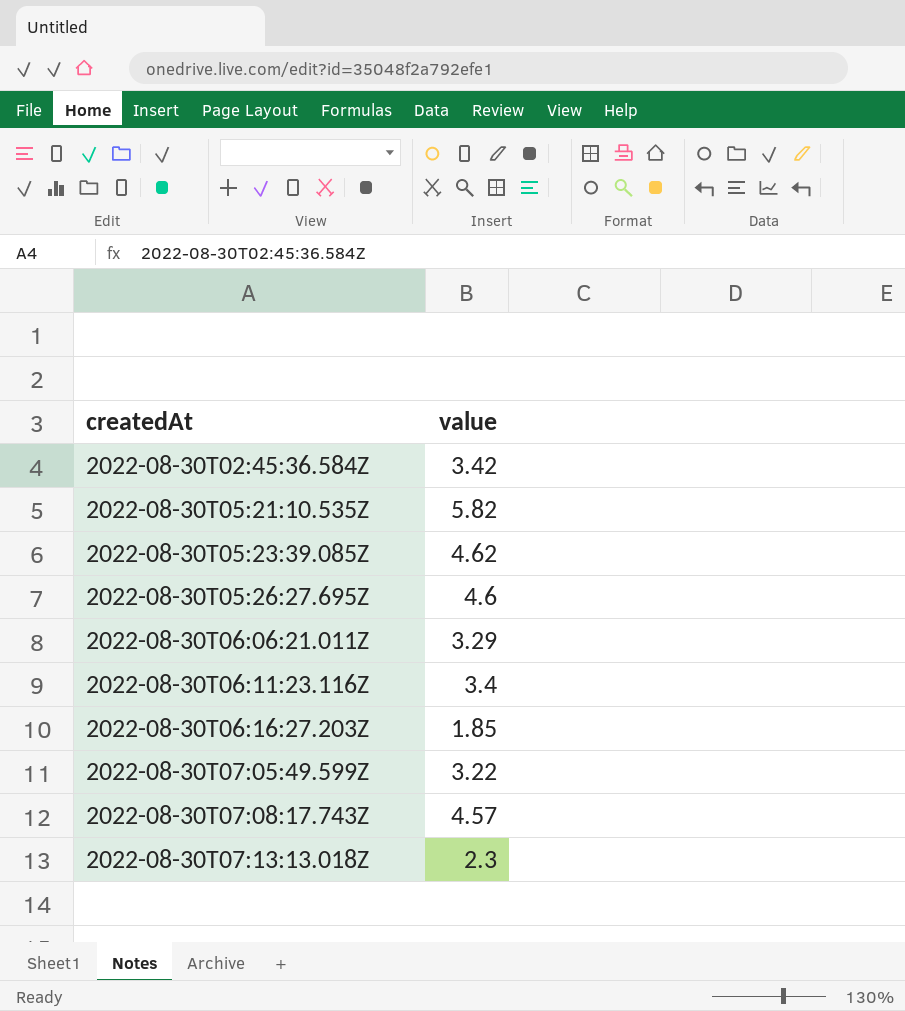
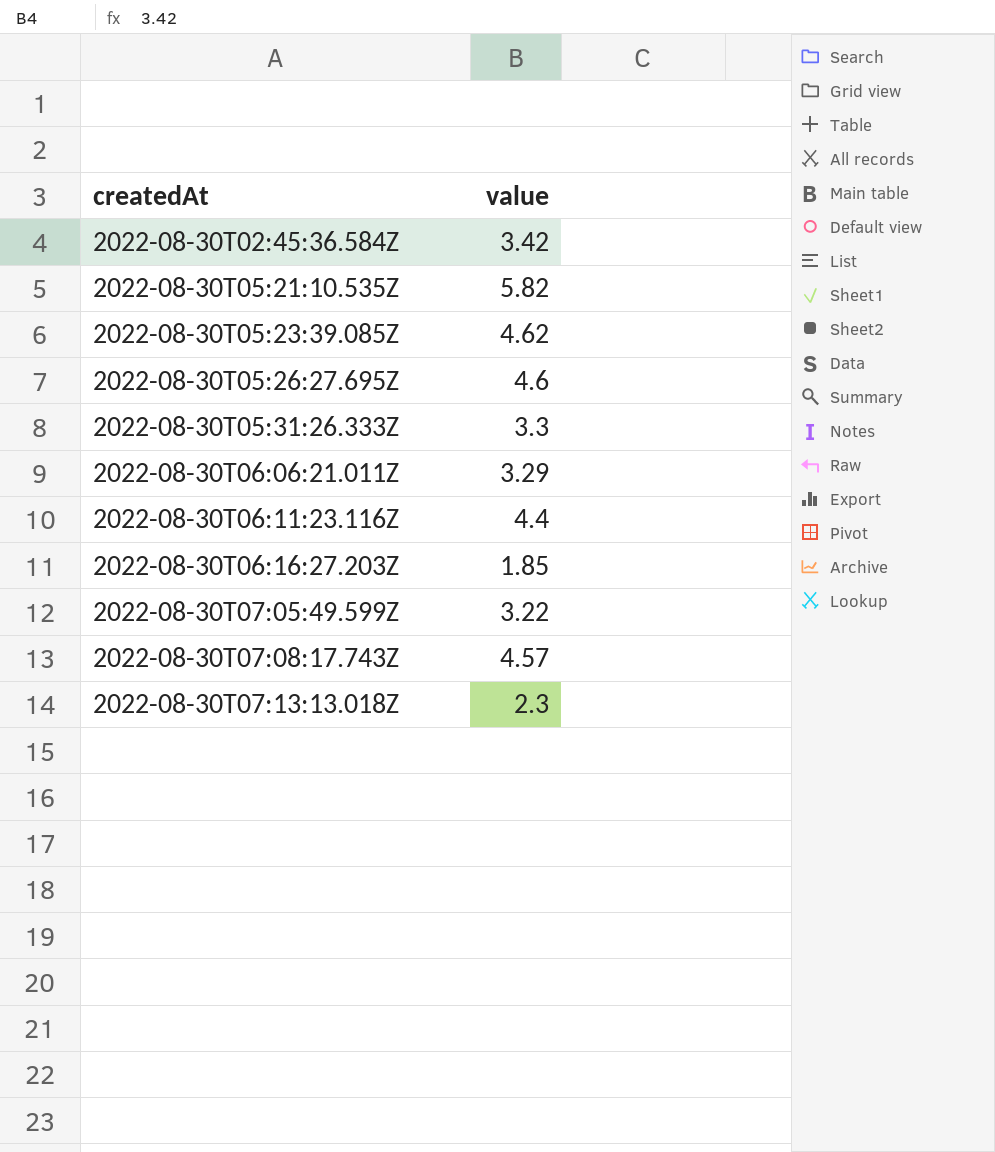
row 2022-08-30T05:31:26.333Z: none -> 3.3
2022-08-30T06:11:23.116Z | value: 3.4 -> 4.4

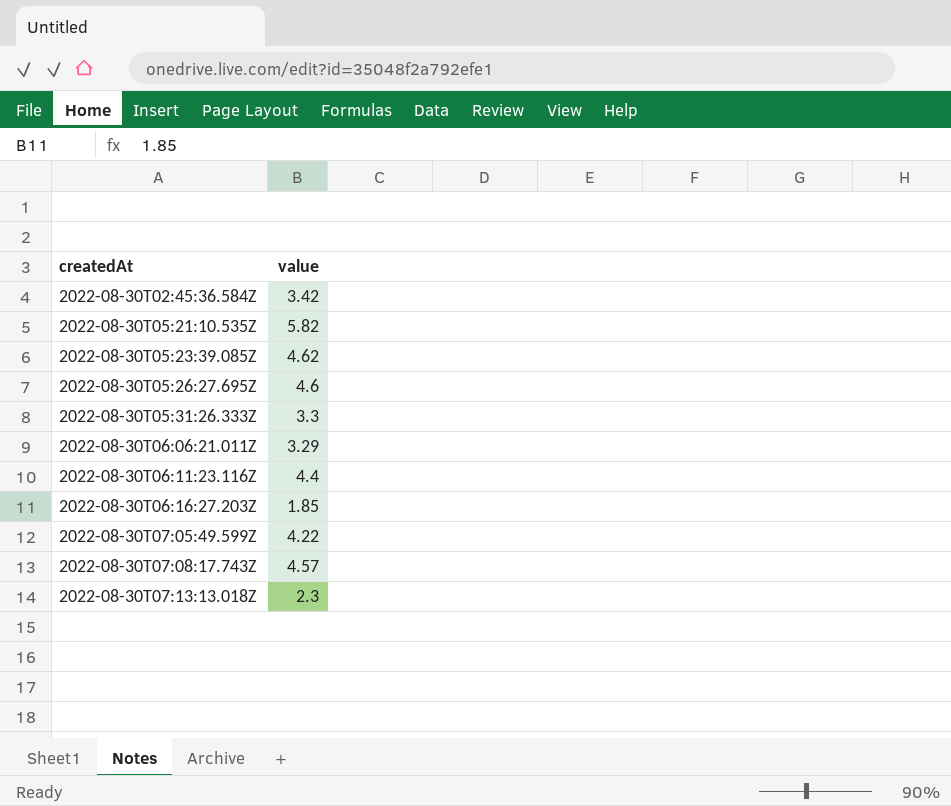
2022-08-30T07:05:49.599Z | value: 3.22 -> 4.22

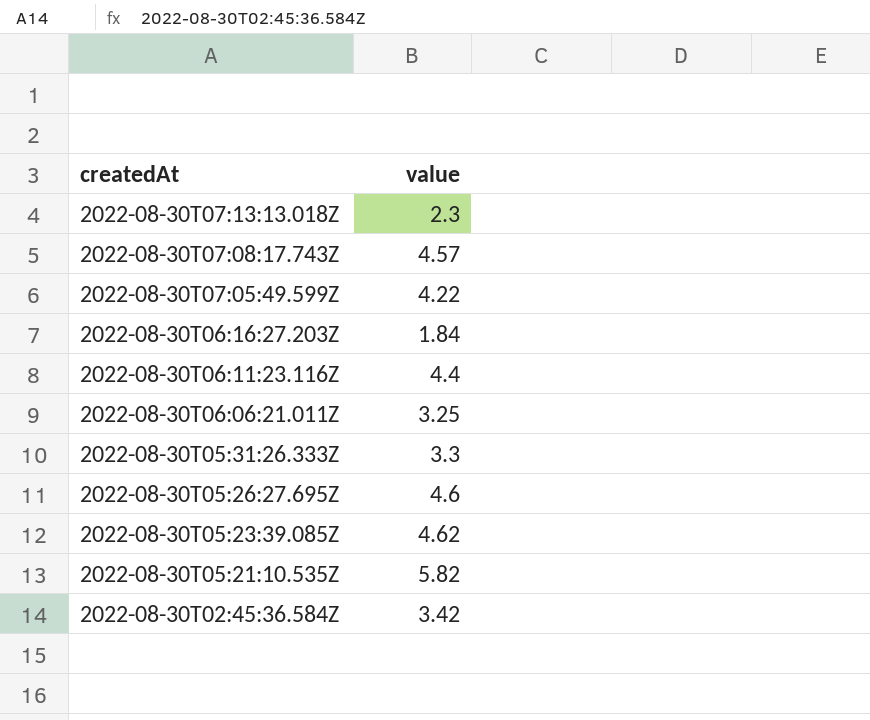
row order: createdAt ascending -> createdAt descending
2022-08-30T06:16:27.203Z | value: 1.85 -> 1.84
2022-08-30T06:06:21.011Z | value: 3.29 -> 3.25

